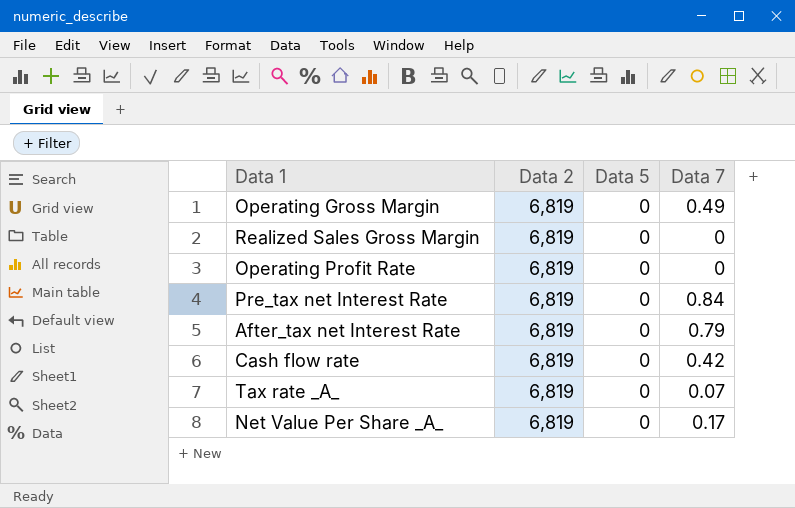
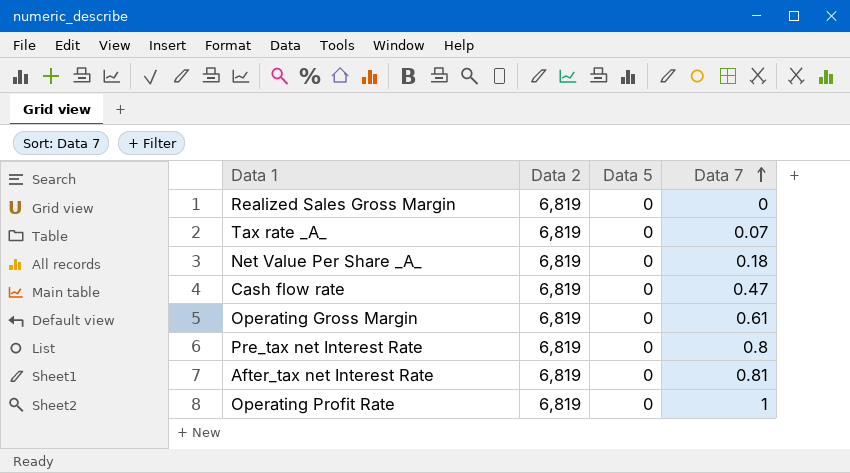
row order: none -> Data 7 ascending
Net Value Per Share _A_ | Data 7: 0.17 -> 0.18
Cash flow rate | Data 7: 0.42 -> 0.47
Operating Gross Margin | Data 7: 0.49 -> 0.61
Pre_tax net Interest Rate | Data 7: 0.84 -> 0.8
After_tax net Interest Rate | Data 7: 0.79 -> 0.81
Operating Profit Rate | Data 7: 0 -> 1

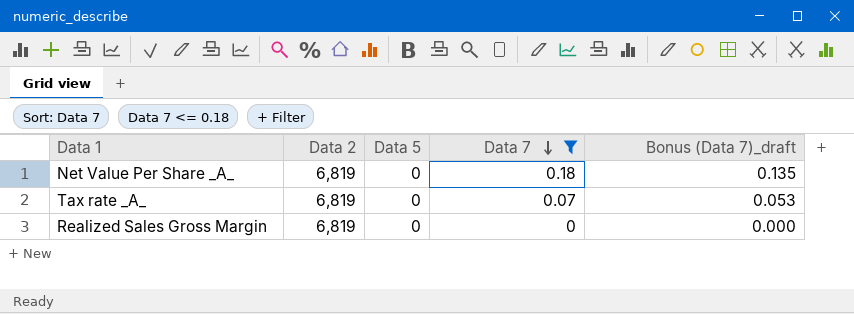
filter: none -> Data 7 <= 0.18
row order: Data 7 ascending -> Data 7 descending
column Bonus (Data 7)_draft | formula: none -> [Data 7] * 0.75

